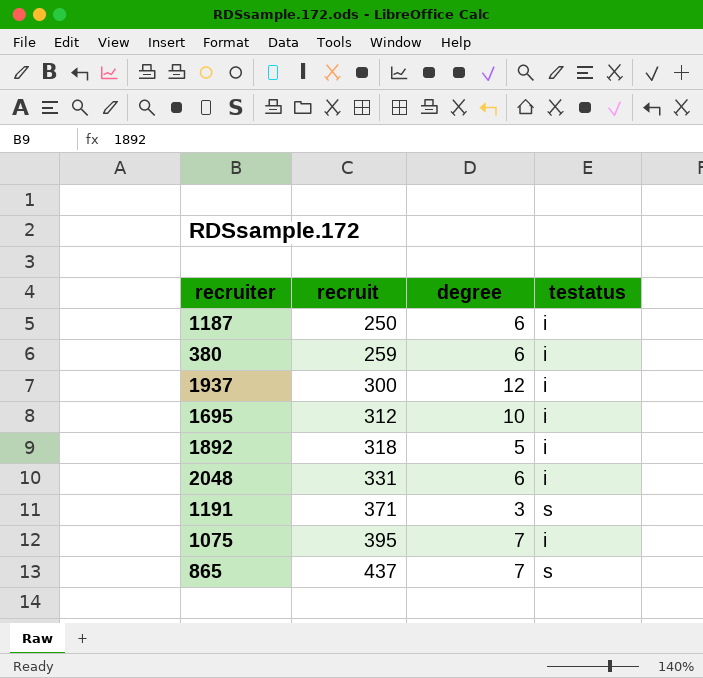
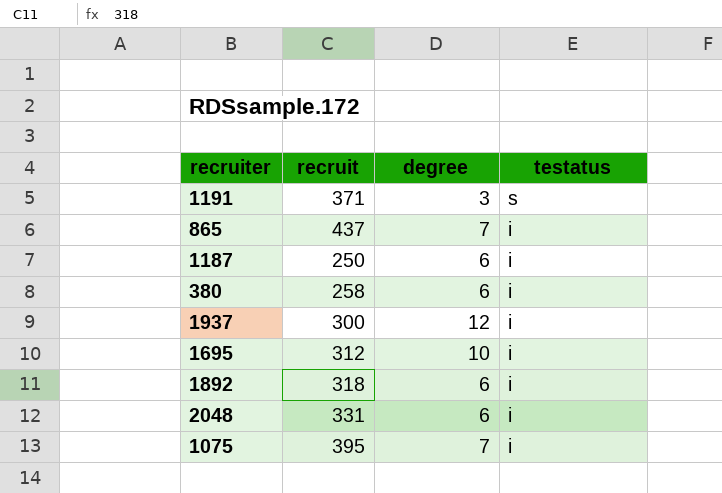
row order: recruit ascending -> testatus descending
865 | testatus: s -> i
380 | recruit: 259 -> 258
1892 | degree: 5 -> 6

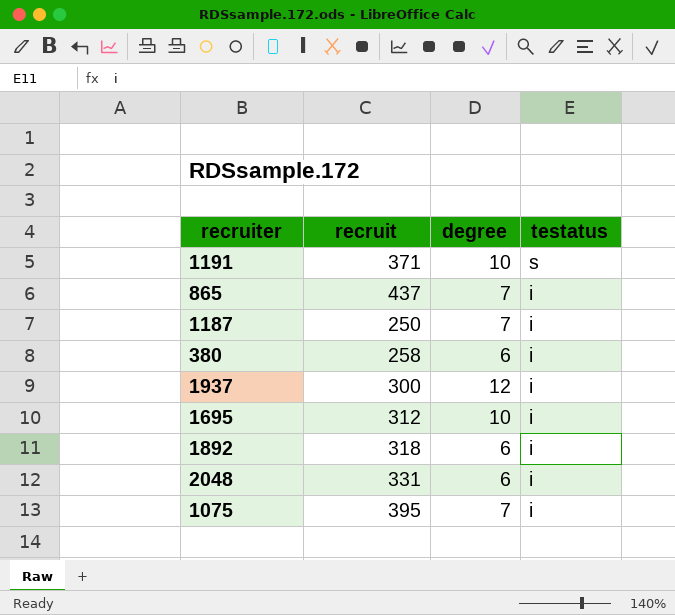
1191 | degree: 3 -> 10
1187 | degree: 6 -> 7

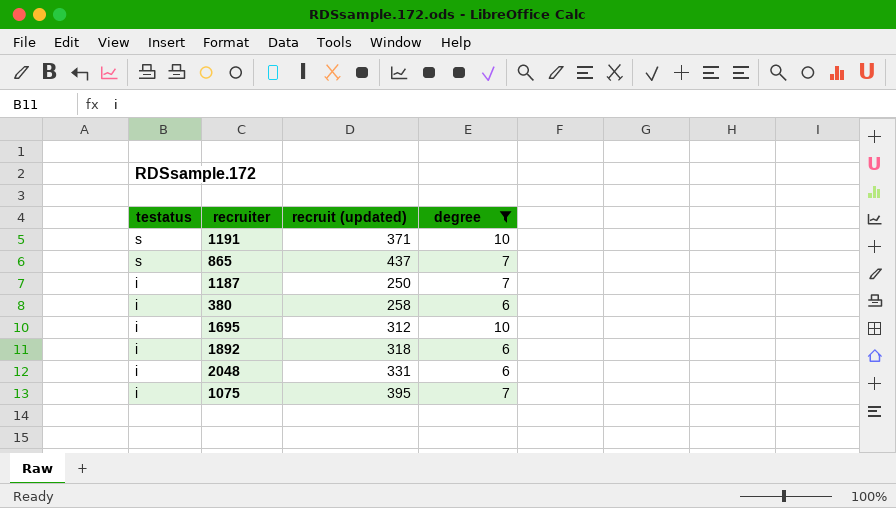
filter: none -> degree != 12
column testatus | position: 4 -> 1
column name: recruit -> recruit (updated)
865 | testatus: i -> s

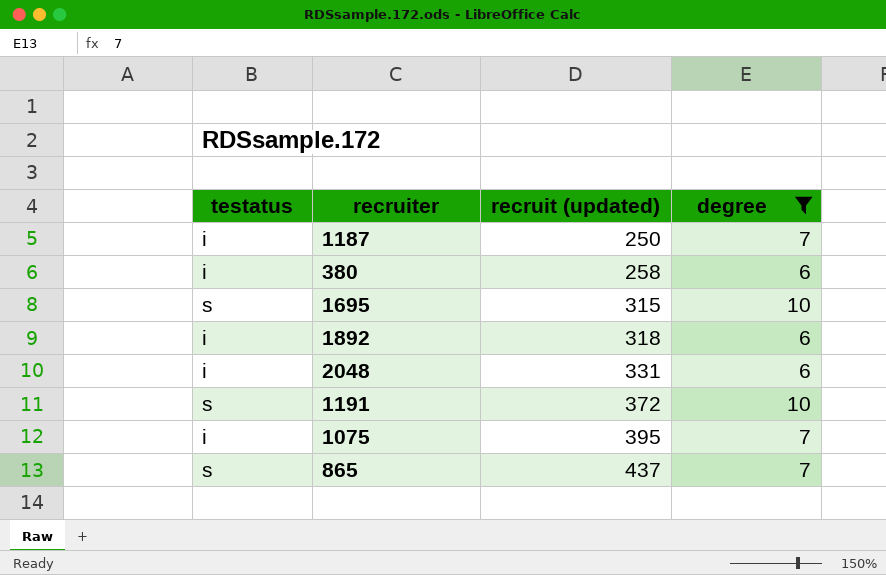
row order: testatus descending -> recruit (updated) ascending
1695 | testatus: i -> s
1695 | recruit (updated): 312 -> 315
1191 | recruit (updated): 371 -> 372

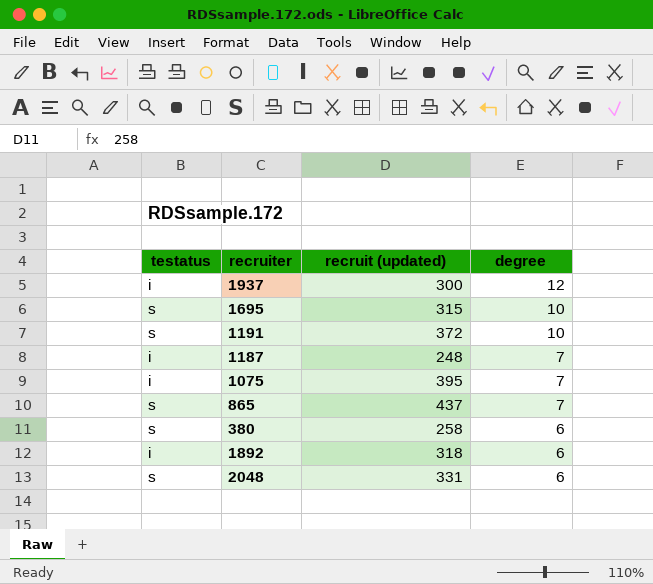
filter: degree != 12 -> none
row order: recruit (updated) ascending -> degree descending
1187 | recruit (updated): 250 -> 248
380 | testatus: i -> s
2048 | testatus: i -> s

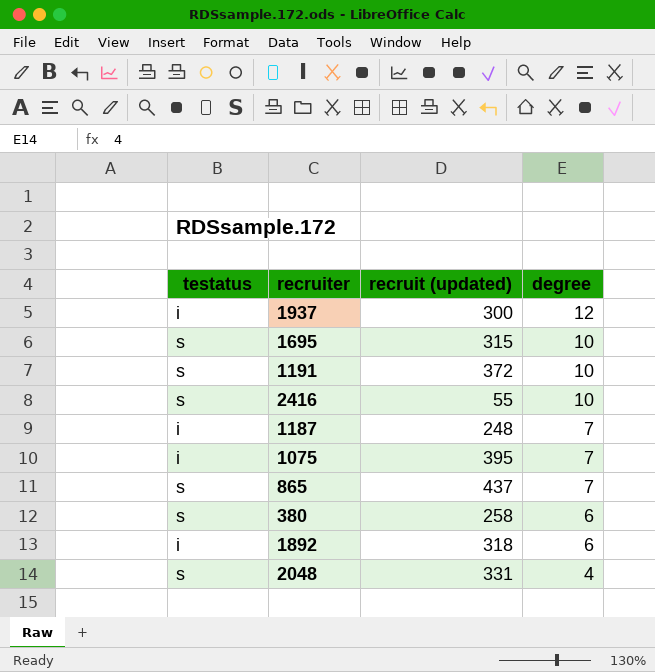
row 2416: none -> s | 55 | 10
2048 | degree: 6 -> 4

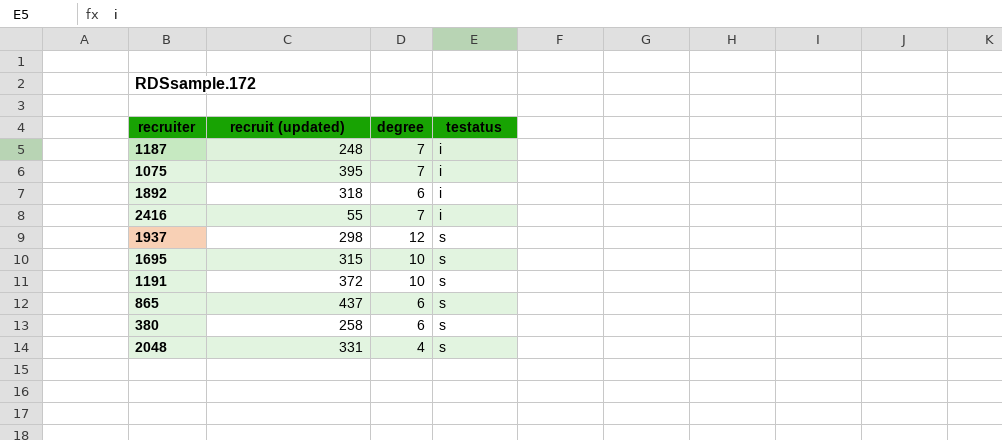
row order: degree descending -> testatus ascending
column testatus | position: 1 -> 4
2416 | degree: 10 -> 7
2416 | testatus: s -> i
1937 | recruit (updated): 300 -> 298
1937 | testatus: i -> s
865 | degree: 7 -> 6

